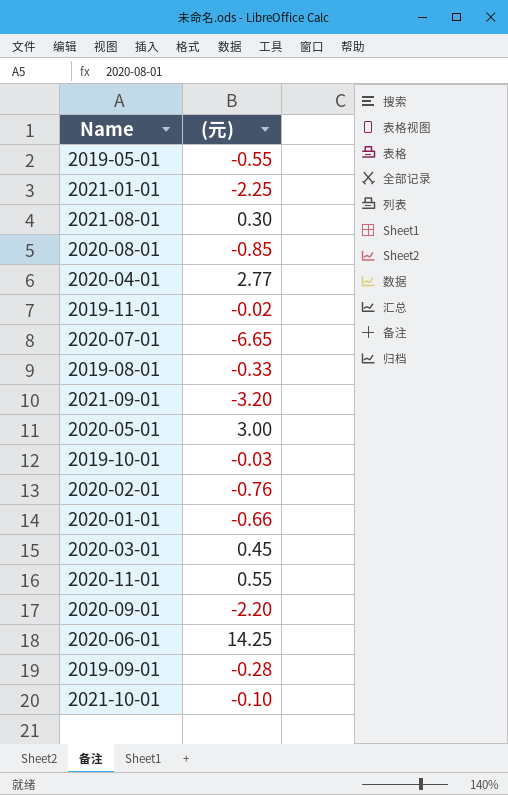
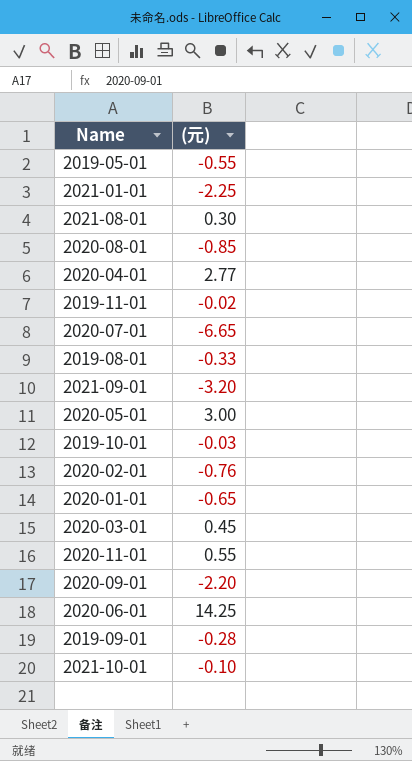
2020-01-01 | (元): -0.66 -> -0.65

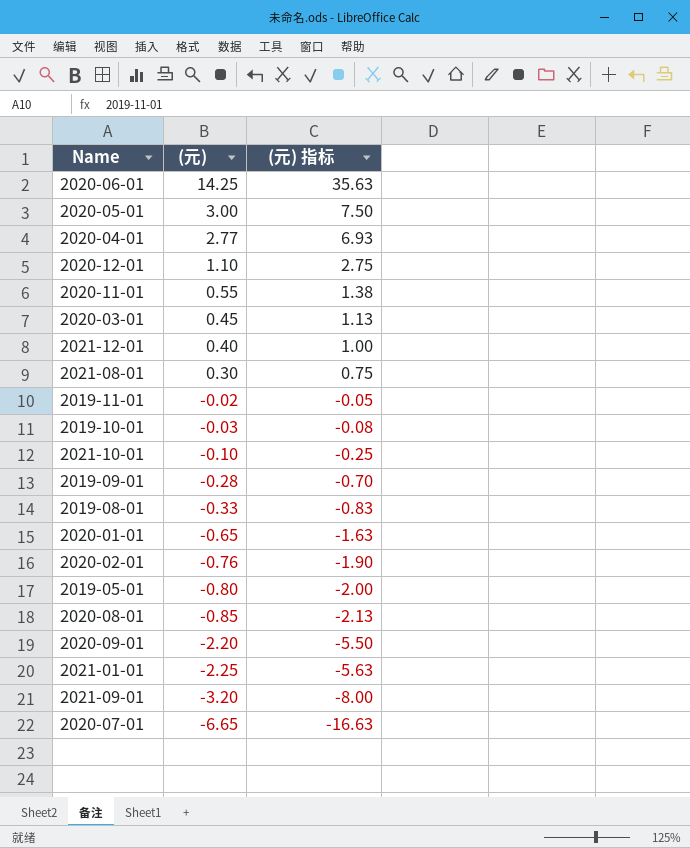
row order: none -> (元) descending
column (元) 指标 | formula: none -> [(元)] * 2.5
row 2020-12-01: none -> 1.10 | 2.75
row 2021-12-01: none -> 0.40 | 1.00
2019-05-01 | (元): -0.55 -> -0.80

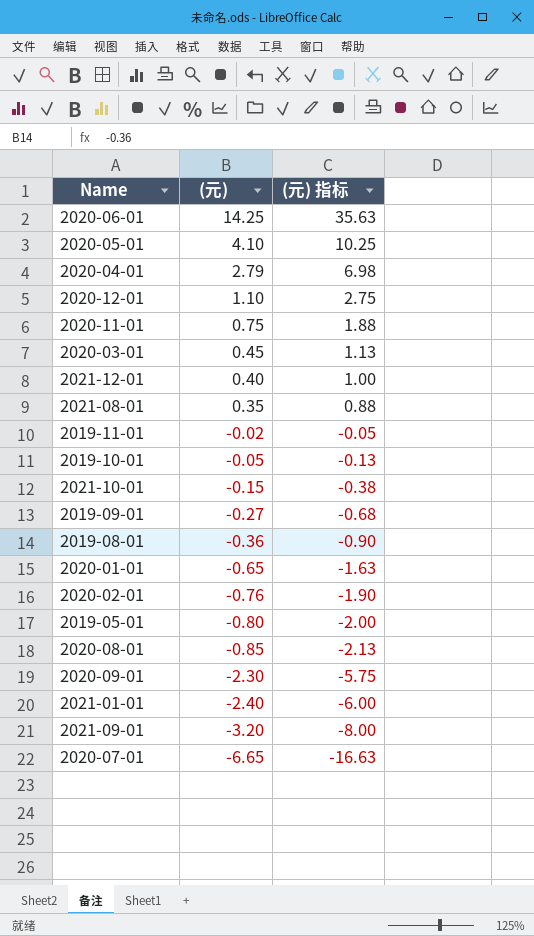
2020-05-01 | (元): 3.00 -> 4.10
2020-05-01 | (元) 指标: 7.50 -> 10.25
2020-04-01 | (元): 2.77 -> 2.79
2020-04-01 | (元) 指标: 6.93 -> 6.98
2020-11-01 | (元): 0.55 -> 0.75
2020-11-01 | (元) 指标: 1.38 -> 1.88
2021-08-01 | (元): 0.30 -> 0.35
2021-08-01 | (元) 指标: 0.75 -> 0.88
2019-10-01 | (元): -0.03 -> -0.05
2019-10-01 | (元) 指标: -0.08 -> -0.13
2021-10-01 | (元): -0.10 -> -0.15
2021-10-01 | (元) 指标: -0.25 -> -0.38
2019-09-01 | (元): -0.28 -> -0.27
2019-09-01 | (元) 指标: -0.70 -> -0.68
2019-08-01 | (元): -0.33 -> -0.36
2019-08-01 | (元) 指标: -0.83 -> -0.90
2020-09-01 | (元): -2.20 -> -2.30
2020-09-01 | (元) 指标: -5.50 -> -5.75
2021-01-01 | (元): -2.25 -> -2.40
2021-01-01 | (元) 指标: -5.63 -> -6.00

